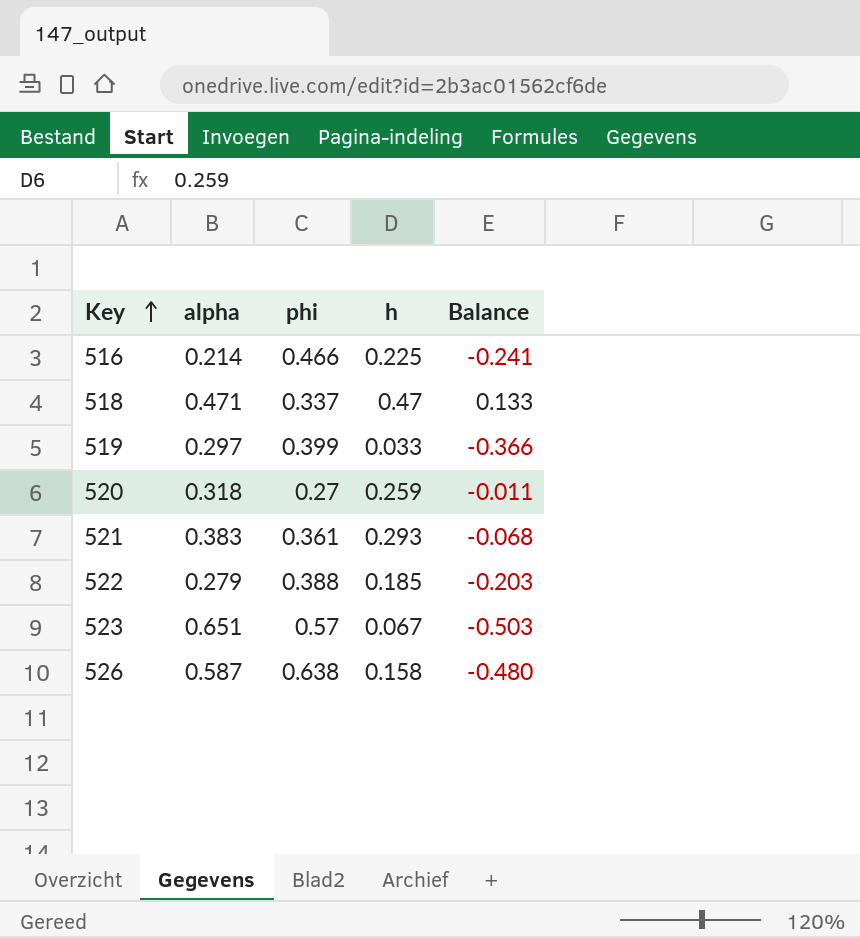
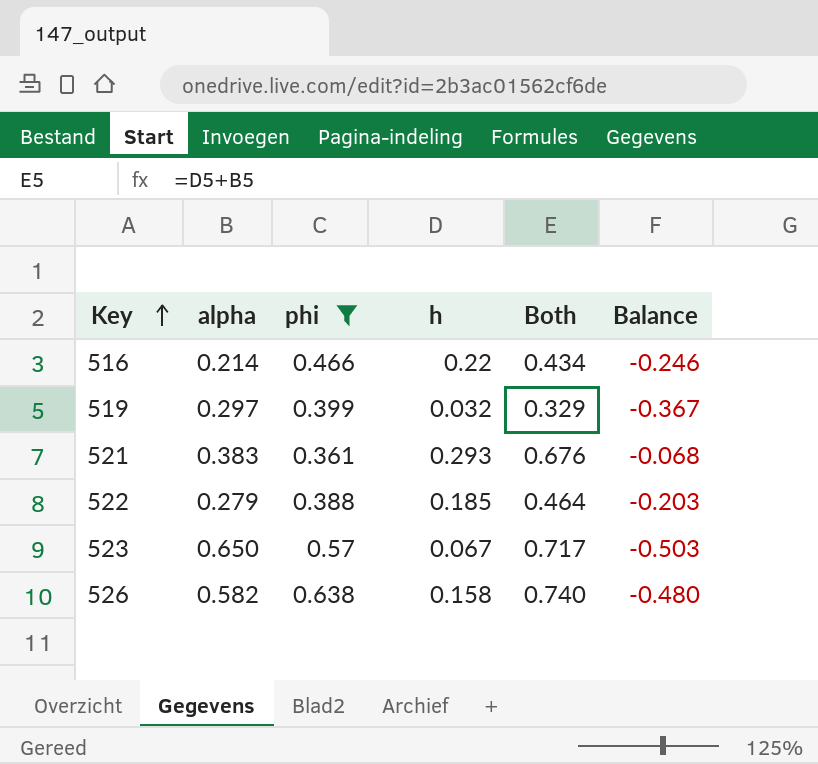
filter: none -> phi >= 0.361
column Both | formula: none -> [alpha] + [h]
516 | h: 0.225 -> 0.22
516 | Balance: -0.241 -> -0.246
519 | h: 0.033 -> 0.032
519 | Balance: -0.366 -> -0.367
523 | alpha: 0.651 -> 0.650
526 | alpha: 0.587 -> 0.582

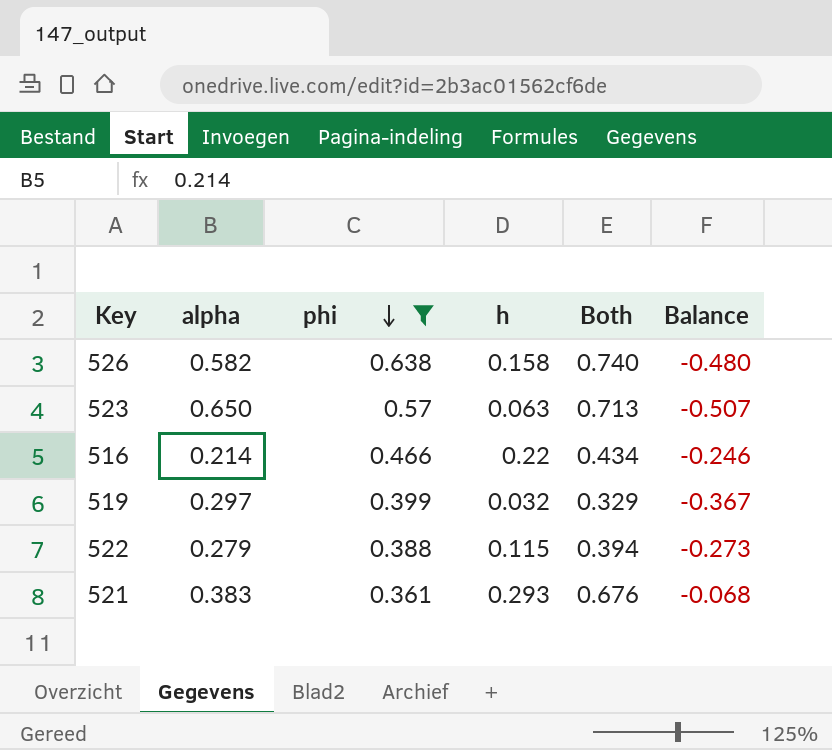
row order: Key ascending -> phi descending
523 | h: 0.067 -> 0.063
523 | Both: 0.717 -> 0.713
523 | Balance: -0.503 -> -0.507
522 | h: 0.185 -> 0.115
522 | Both: 0.464 -> 0.394
522 | Balance: -0.203 -> -0.273

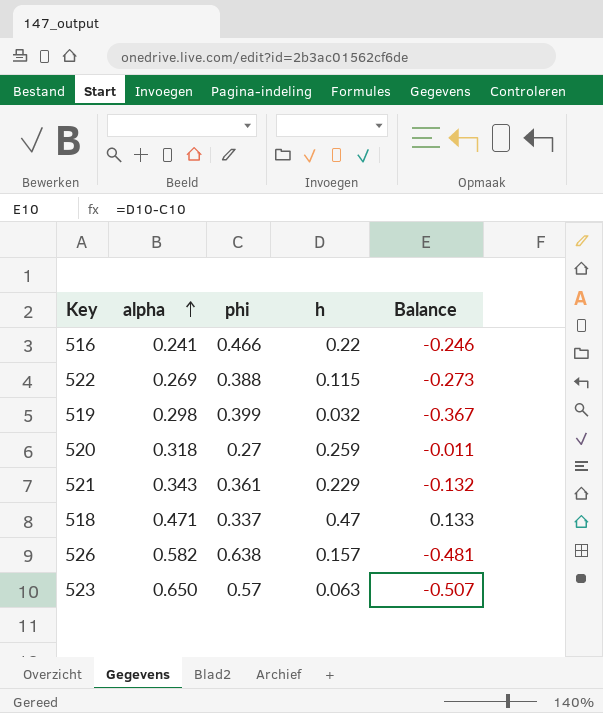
filter: phi >= 0.361 -> none
row order: phi descending -> alpha ascending
column Both | formula: [alpha] + [h] -> none
516 | alpha: 0.214 -> 0.241
522 | alpha: 0.279 -> 0.269
519 | alpha: 0.297 -> 0.298
521 | alpha: 0.383 -> 0.343
521 | h: 0.293 -> 0.229
521 | Balance: -0.068 -> -0.132
526 | h: 0.158 -> 0.157
526 | Balance: -0.480 -> -0.481

